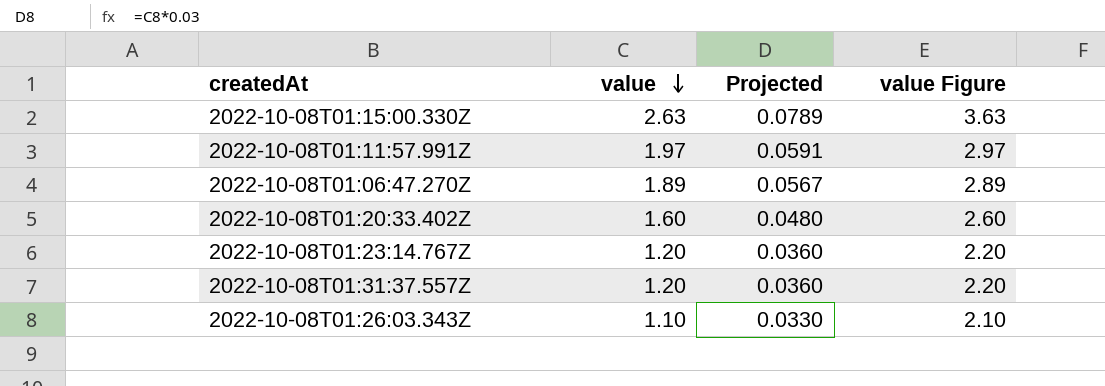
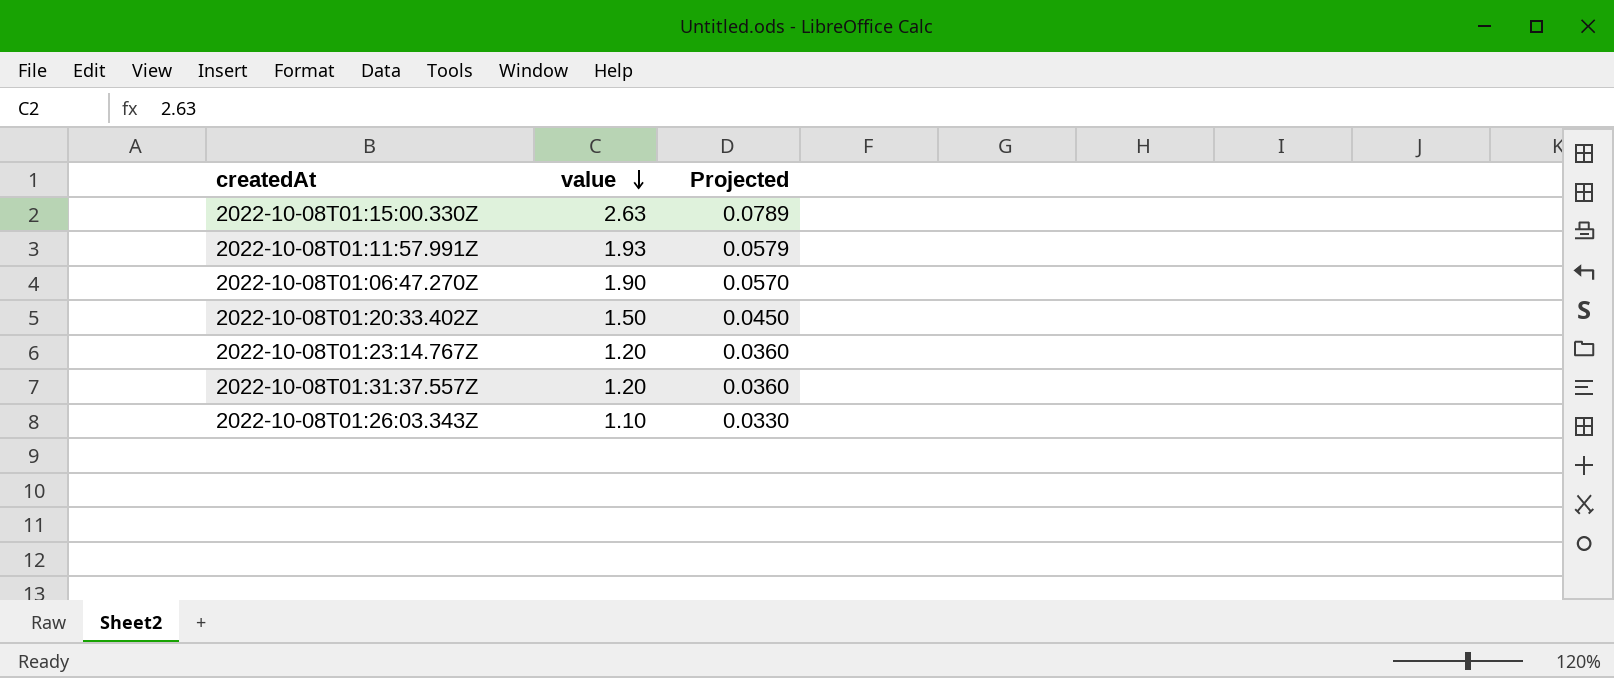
column value Figure | formula: [value] + 1 -> none
2022-10-08T01:11:57.991Z | value: 1.97 -> 1.93
2022-10-08T01:11:57.991Z | Projected: 0.0591 -> 0.0579
2022-10-08T01:06:47.270Z | value: 1.89 -> 1.90
2022-10-08T01:06:47.270Z | Projected: 0.0567 -> 0.0570
2022-10-08T01:20:33.402Z | value: 1.60 -> 1.50
2022-10-08T01:20:33.402Z | Projected: 0.0480 -> 0.0450

